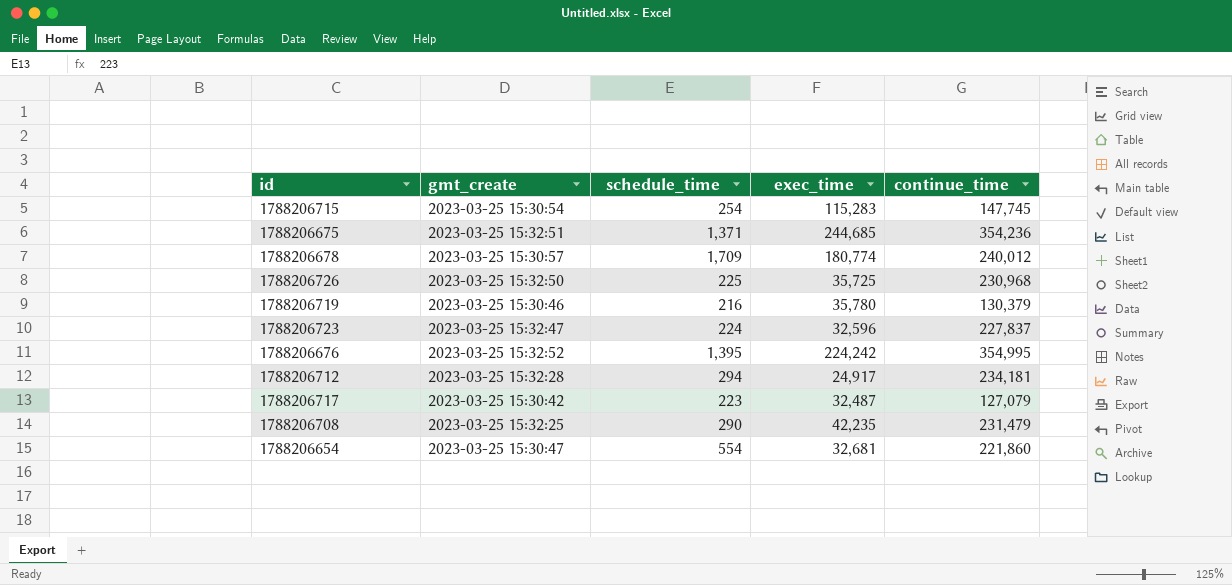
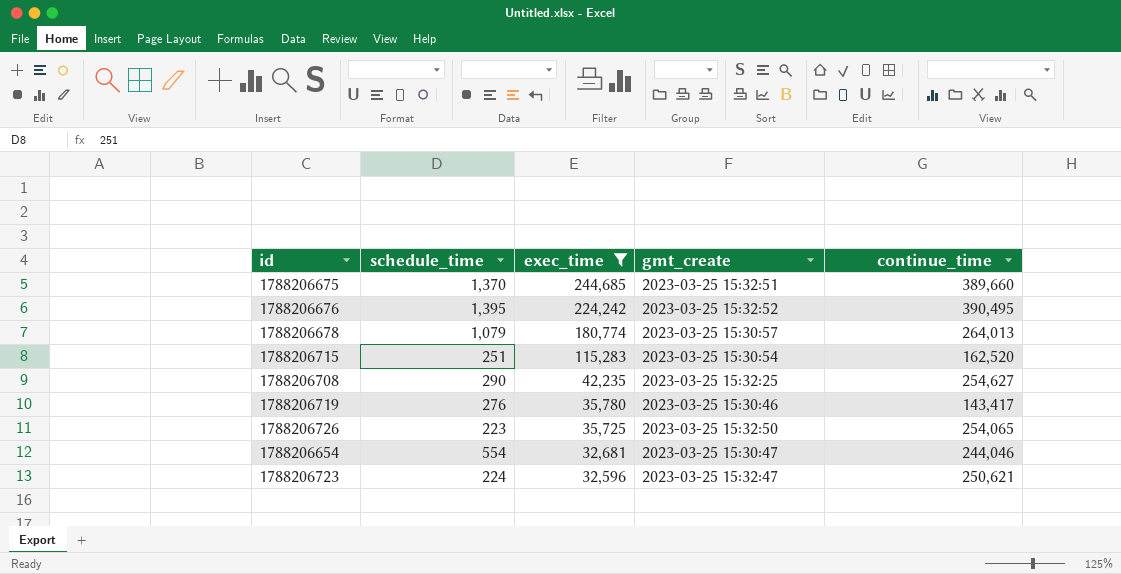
filter: none -> exec_time >= 32,596
row order: none -> exec_time descending
column gmt_create | position: 2 -> 4
1788206675 | schedule_time: 1,371 -> 1,370
1788206675 | continue_time: 354,236 -> 389,660
1788206676 | continue_time: 354,995 -> 390,495
1788206678 | schedule_time: 1,709 -> 1,079
1788206678 | continue_time: 240,012 -> 264,013
1788206715 | schedule_time: 254 -> 251
1788206715 | continue_time: 147,745 -> 162,520
1788206708 | continue_time: 231,479 -> 254,627
1788206719 | schedule_time: 216 -> 276
1788206719 | continue_time: 130,379 -> 143,417
1788206726 | schedule_time: 225 -> 223
1788206726 | continue_time: 230,968 -> 254,065
1788206654 | continue_time: 221,860 -> 244,046
1788206723 | continue_time: 227,837 -> 250,621

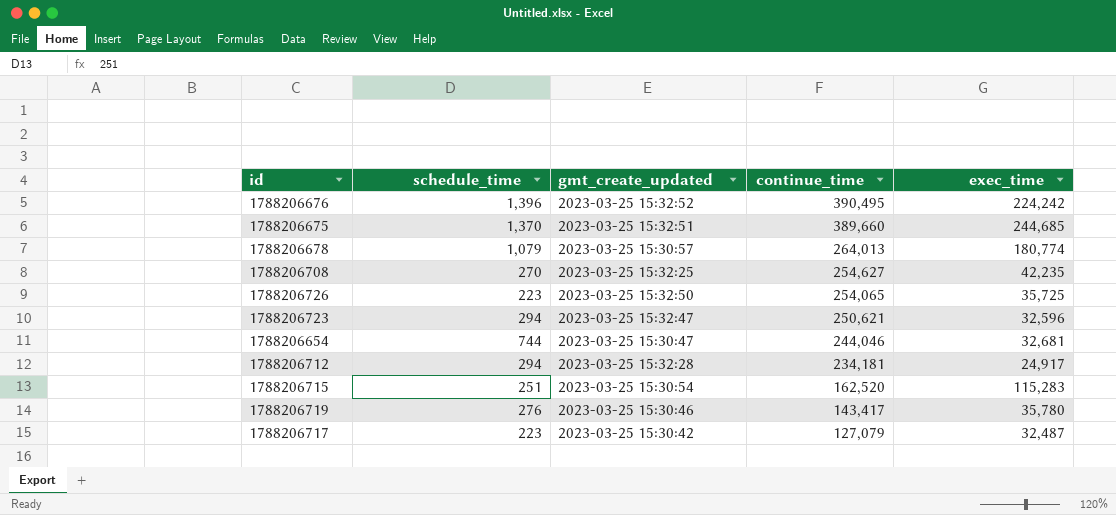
filter: exec_time >= 32,596 -> none
row order: exec_time descending -> continue_time descending
column name: gmt_create -> gmt_create_updated
column exec_time | position: 3 -> 5
1788206676 | schedule_time: 1,395 -> 1,396
1788206708 | schedule_time: 290 -> 270
1788206723 | schedule_time: 224 -> 294
1788206654 | schedule_time: 554 -> 744

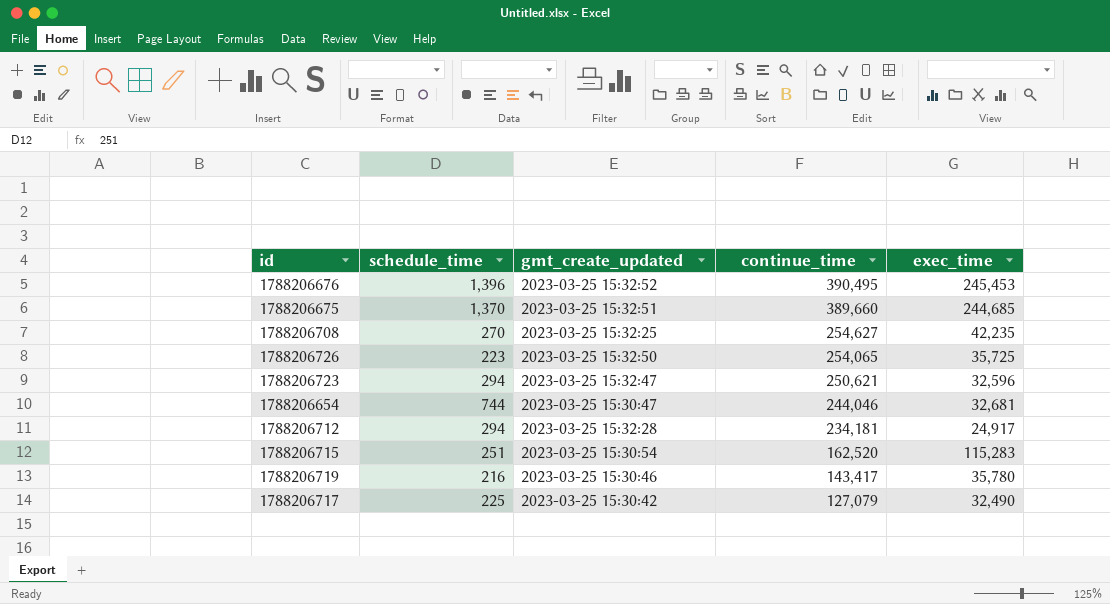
row 1788206678: 1,079 | 2023-03-25 15:30:57 | 264,013 | 180,774 -> none
1788206676 | exec_time: 224,242 -> 245,453
1788206719 | schedule_time: 276 -> 216
1788206717 | schedule_time: 223 -> 225
1788206717 | exec_time: 32,487 -> 32,490

